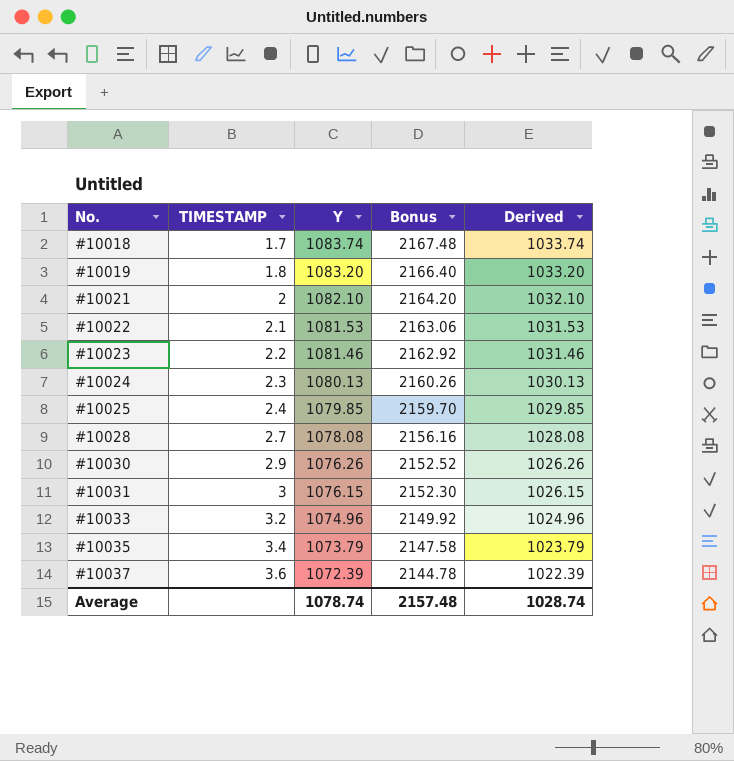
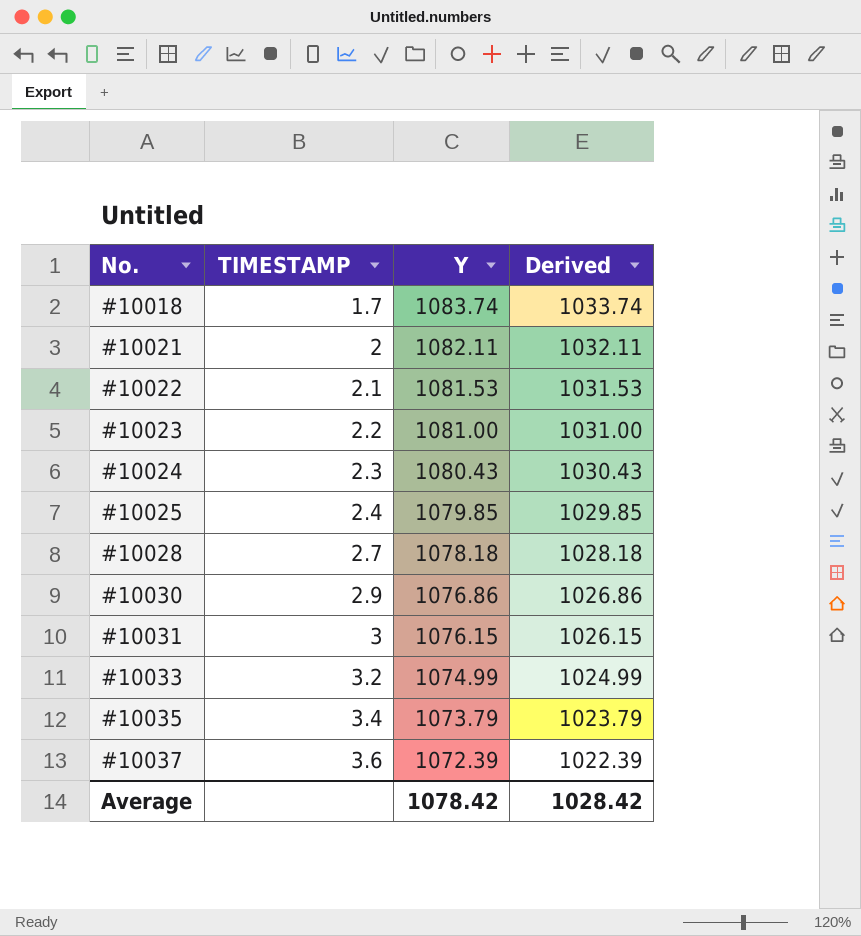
column Bonus | formula: [Y] * 2 -> none
row #10019: 1.8 | 1083.20 | 2166.40 | 1033.20 -> none
#10021 | Y: 1082.10 -> 1082.11
#10021 | Derived: 1032.10 -> 1032.11
#10023 | Y: 1081.46 -> 1081.00
#10023 | Derived: 1031.46 -> 1031.00
#10024 | Y: 1080.13 -> 1080.43
#10024 | Derived: 1030.13 -> 1030.43
#10028 | Y: 1078.08 -> 1078.18
#10028 | Derived: 1028.08 -> 1028.18
#10030 | Y: 1076.26 -> 1076.86
#10030 | Derived: 1026.26 -> 1026.86
#10033 | Y: 1074.96 -> 1074.99
#10033 | Derived: 1024.96 -> 1024.99
Average | Y: 1078.74 -> 1078.42
Average | Derived: 1028.74 -> 1028.42

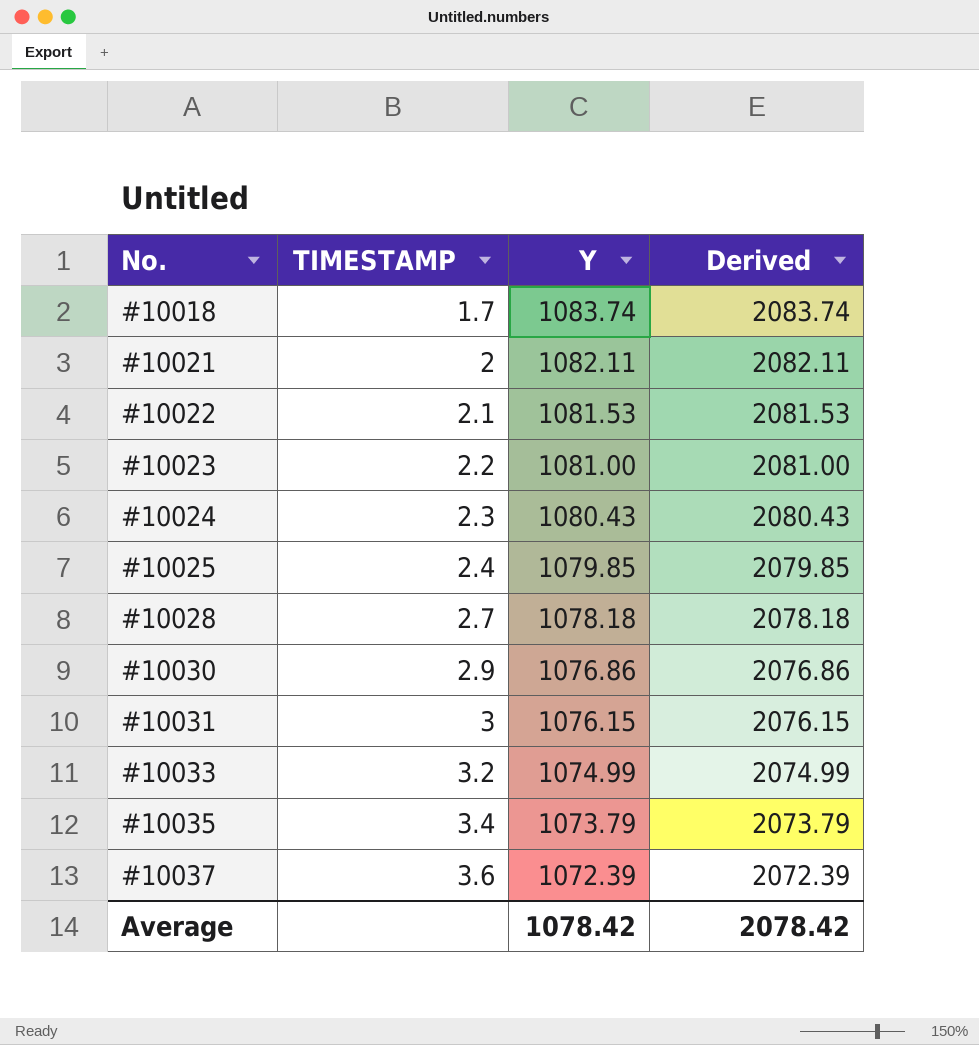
column Derived | formula: [Y] - 50 -> [Y] + 1000
Average | Derived: 1028.42 -> 2078.42

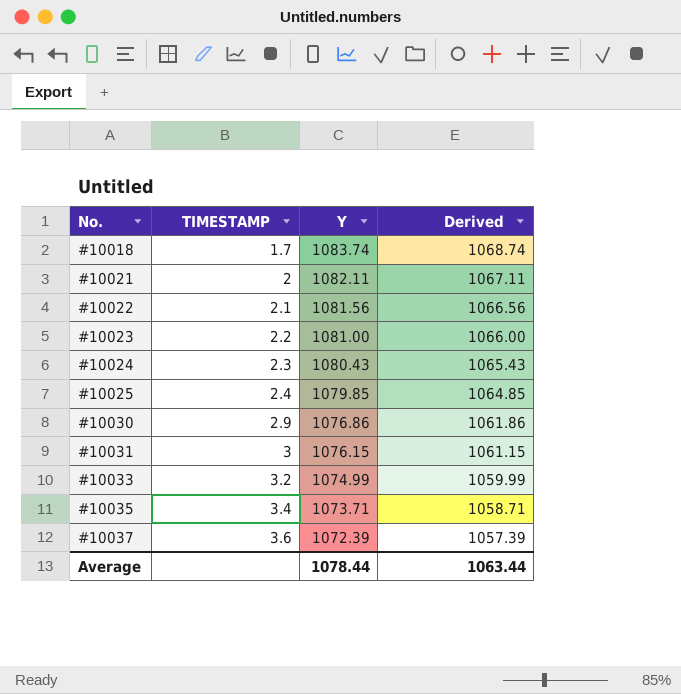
column Derived | formula: [Y] + 1000 -> [Y] - 15
row #10028: 2.7 | 1078.18 | 2078.18 -> none
#10022 | Y: 1081.53 -> 1081.56
#10035 | Y: 1073.79 -> 1073.71
Average | Y: 1078.42 -> 1078.44
Average | Derived: 2078.42 -> 1063.44

